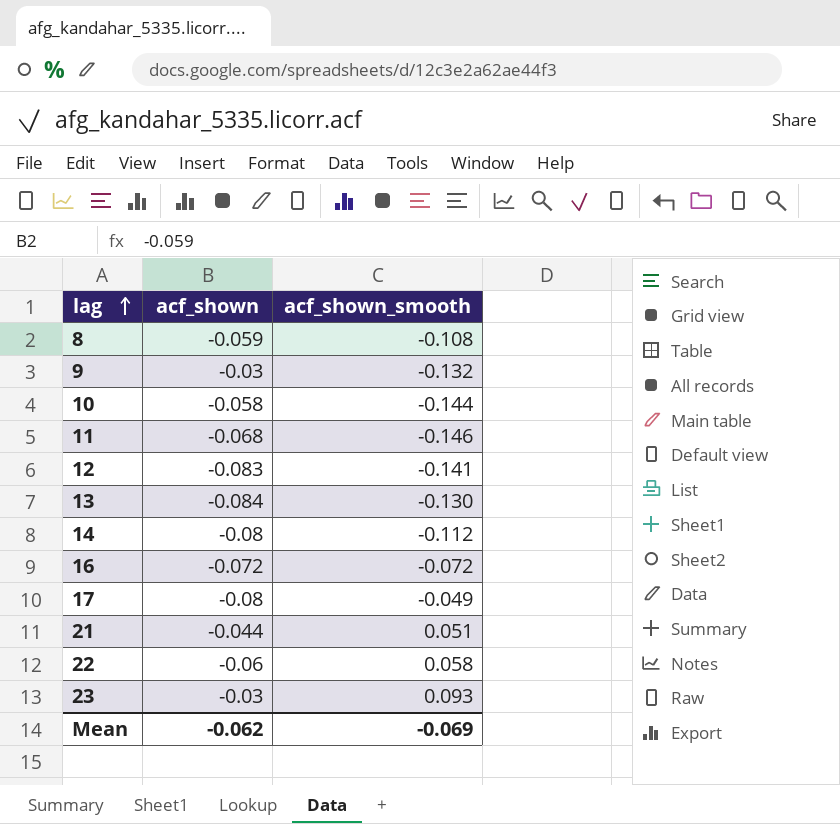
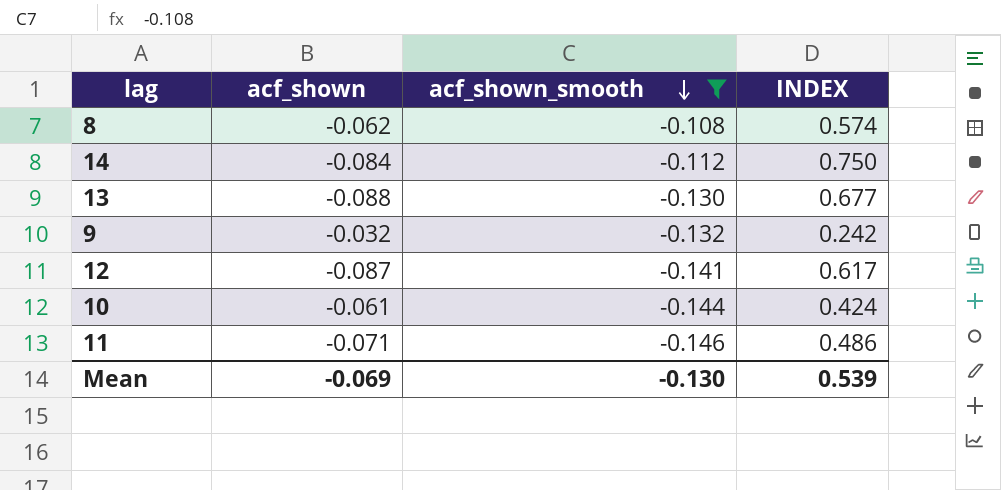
filter: none -> acf_shown_smooth <= -0.108
row order: lag ascending -> acf_shown_smooth descending
column INDEX | formula: none -> [acf_shown] / [acf_shown_smooth]
8 | acf_shown: -0.059 -> -0.062
14 | acf_shown: -0.08 -> -0.084
13 | acf_shown: -0.084 -> -0.088
9 | acf_shown: -0.03 -> -0.032
12 | acf_shown: -0.083 -> -0.087
10 | acf_shown: -0.058 -> -0.061
11 | acf_shown: -0.068 -> -0.071
Mean | acf_shown: -0.062 -> -0.069
Mean | acf_shown_smooth: -0.069 -> -0.130

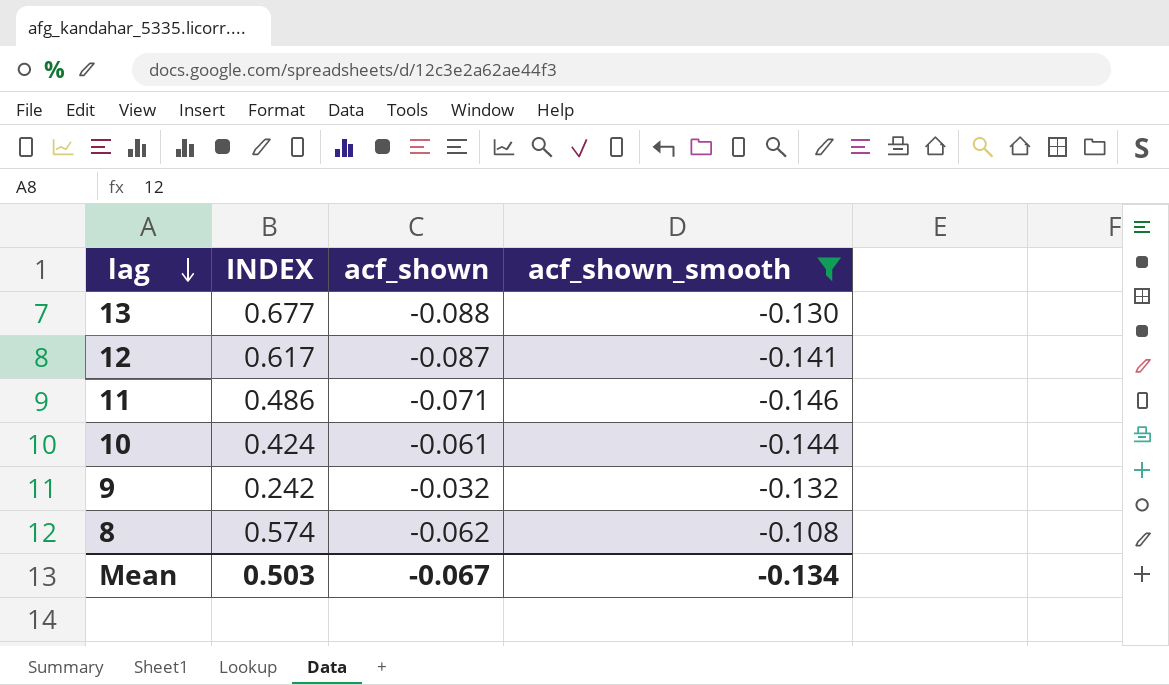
row order: acf_shown_smooth descending -> lag descending
column INDEX | position: 4 -> 2
row 14: -0.084 | -0.112 | 0.750 -> none
Mean | INDEX: 0.539 -> 0.503
Mean | acf_shown: -0.069 -> -0.067
Mean | acf_shown_smooth: -0.130 -> -0.134

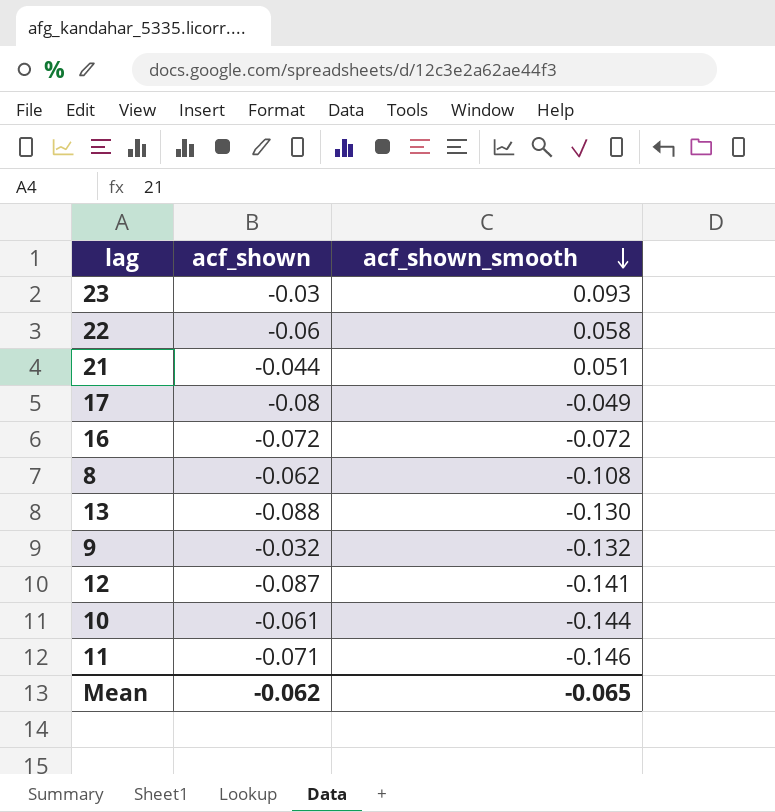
filter: acf_shown_smooth <= -0.108 -> none
row order: lag descending -> acf_shown_smooth descending
column INDEX | formula: [acf_shown] / [acf_shown_smooth] -> none
Mean | acf_shown: -0.067 -> -0.062
Mean | acf_shown_smooth: -0.134 -> -0.065

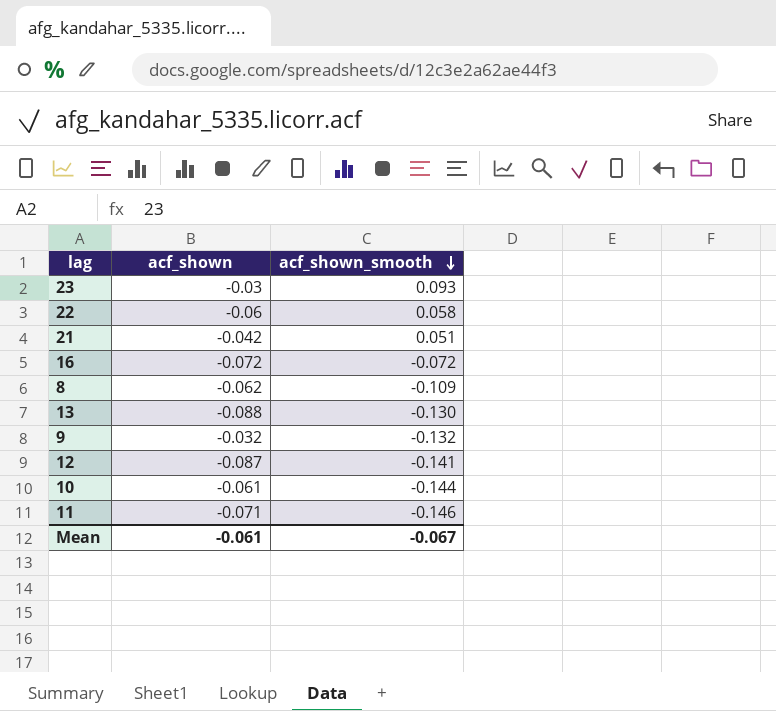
row 17: -0.08 | -0.049 -> none
21 | acf_shown: -0.044 -> -0.042
8 | acf_shown_smooth: -0.108 -> -0.109
Mean | acf_shown: -0.062 -> -0.061
Mean | acf_shown_smooth: -0.065 -> -0.067

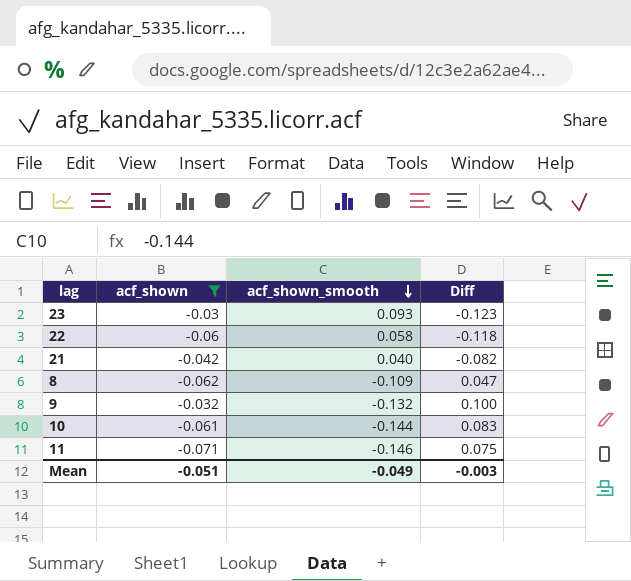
filter: none -> acf_shown >= -0.071
column Diff | formula: none -> [acf_shown] - [acf_shown_smooth]
21 | acf_shown_smooth: 0.051 -> 0.040
Mean | acf_shown: -0.061 -> -0.051
Mean | acf_shown_smooth: -0.067 -> -0.049

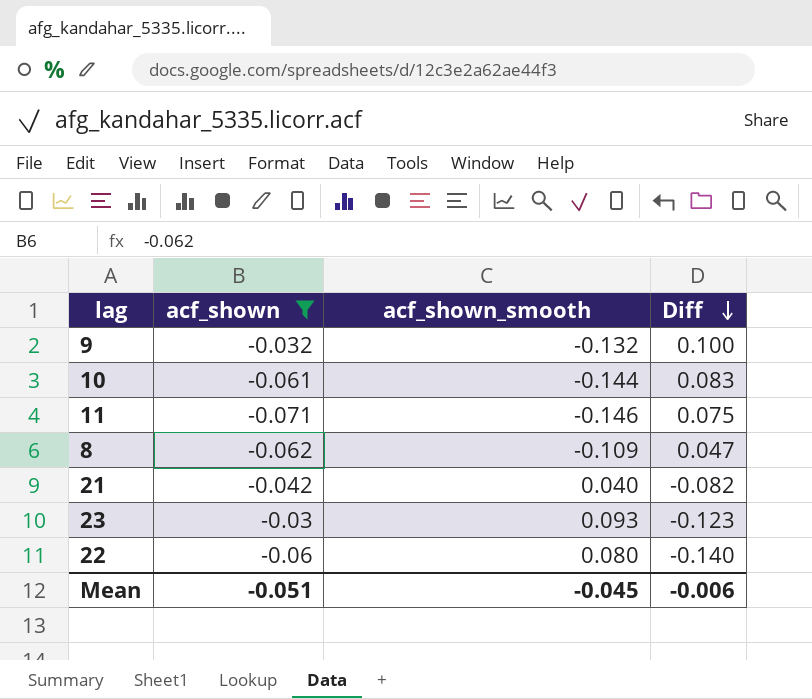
row order: acf_shown_smooth descending -> Diff descending
22 | acf_shown_smooth: 0.058 -> 0.080
22 | Diff: -0.118 -> -0.140
Mean | acf_shown_smooth: -0.049 -> -0.045
Mean | Diff: -0.003 -> -0.006

